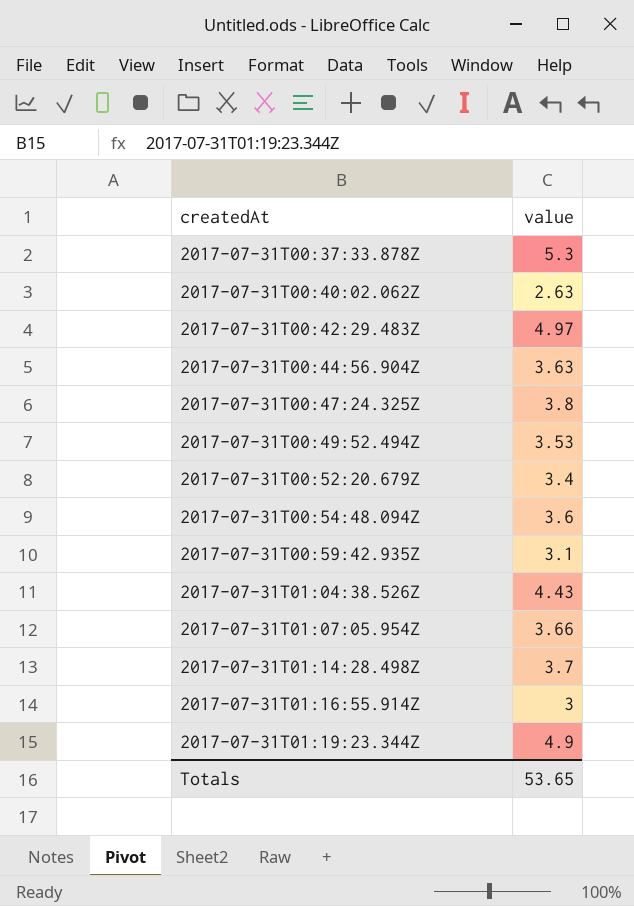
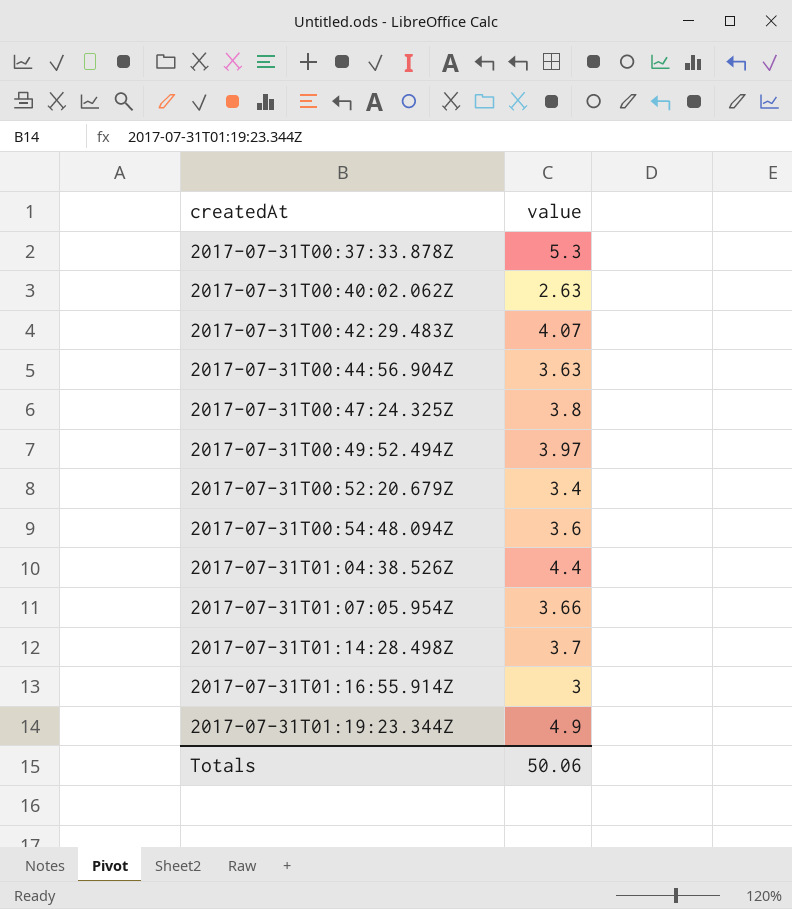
row 2017-07-31T00:59:42.935Z: 3.1 -> none
2017-07-31T00:42:29.483Z | value: 4.97 -> 4.07
2017-07-31T00:49:52.494Z | value: 3.53 -> 3.97
2017-07-31T01:04:38.526Z | value: 4.43 -> 4.4
Totals | value: 53.65 -> 50.06

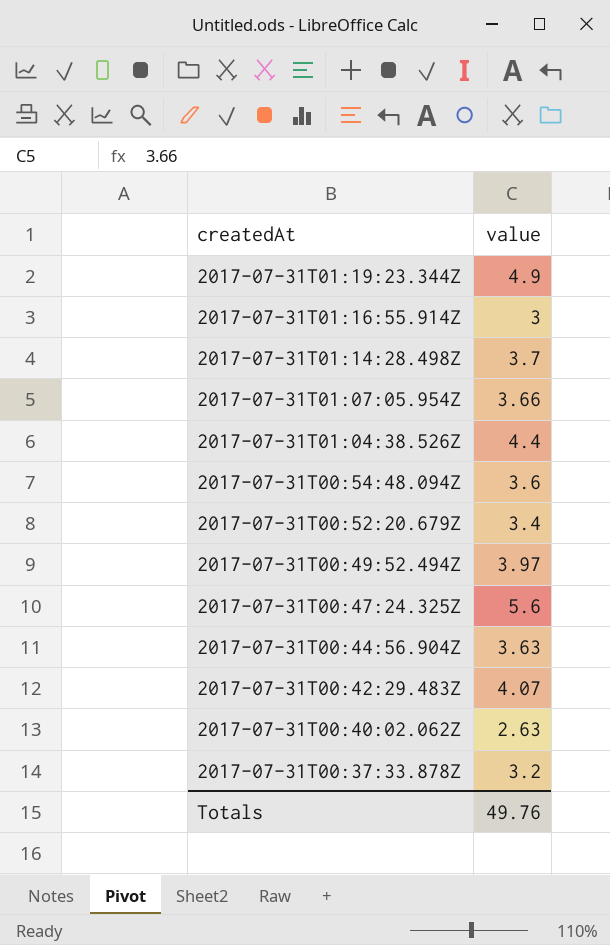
row order: createdAt ascending -> createdAt descending
2017-07-31T00:47:24.325Z | value: 3.8 -> 5.6
2017-07-31T00:37:33.878Z | value: 5.3 -> 3.2
Totals | value: 50.06 -> 49.76

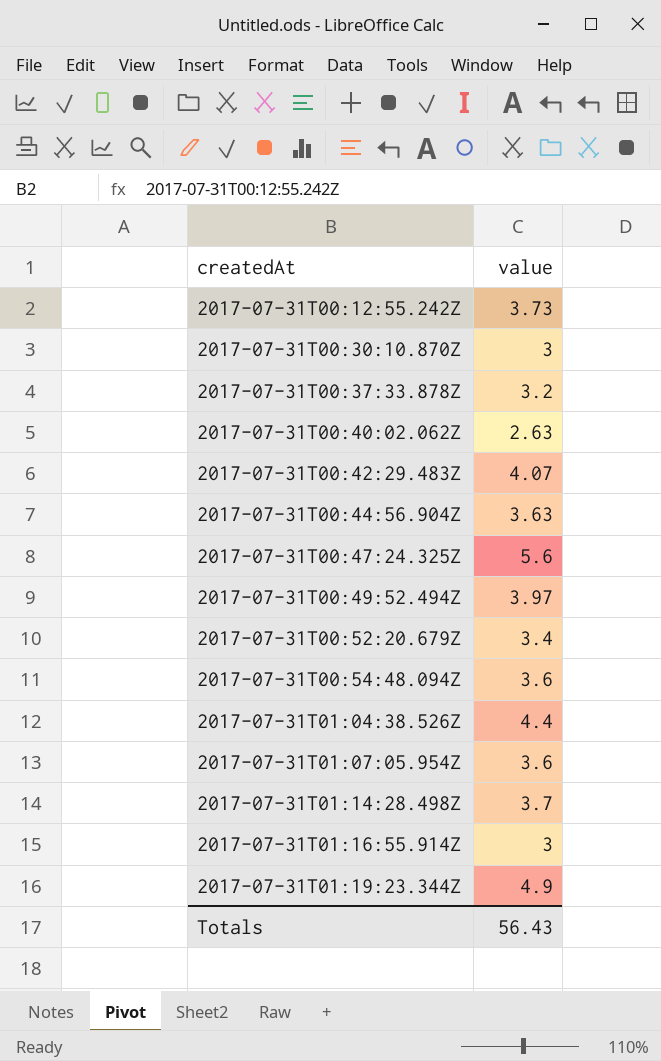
row order: createdAt descending -> createdAt ascending
row 2017-07-31T00:12:55.242Z: none -> 3.73
row 2017-07-31T00:30:10.870Z: none -> 3
2017-07-31T01:07:05.954Z | value: 3.66 -> 3.6
Totals | value: 49.76 -> 56.43

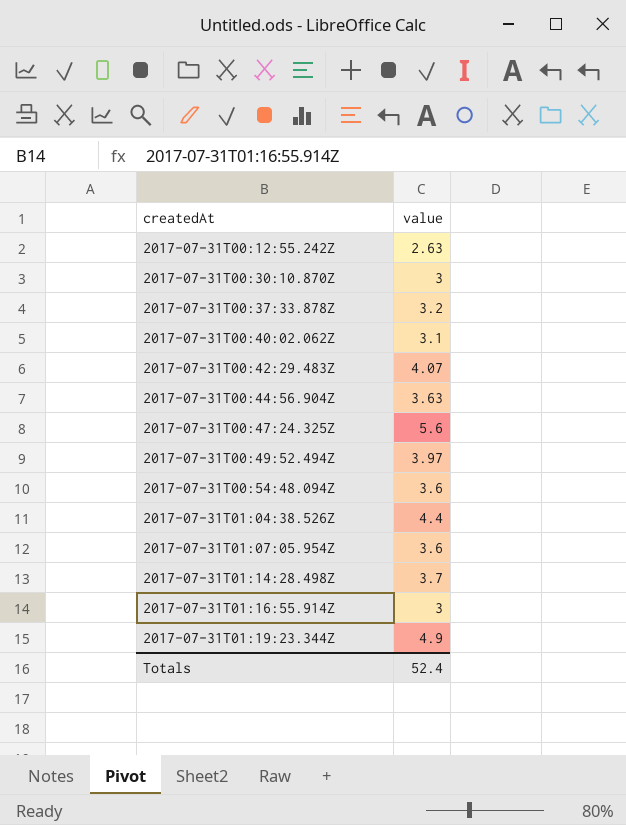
row 2017-07-31T00:52:20.679Z: 3.4 -> none
2017-07-31T00:12:55.242Z | value: 3.73 -> 2.63
2017-07-31T00:40:02.062Z | value: 2.63 -> 3.1
Totals | value: 56.43 -> 52.4

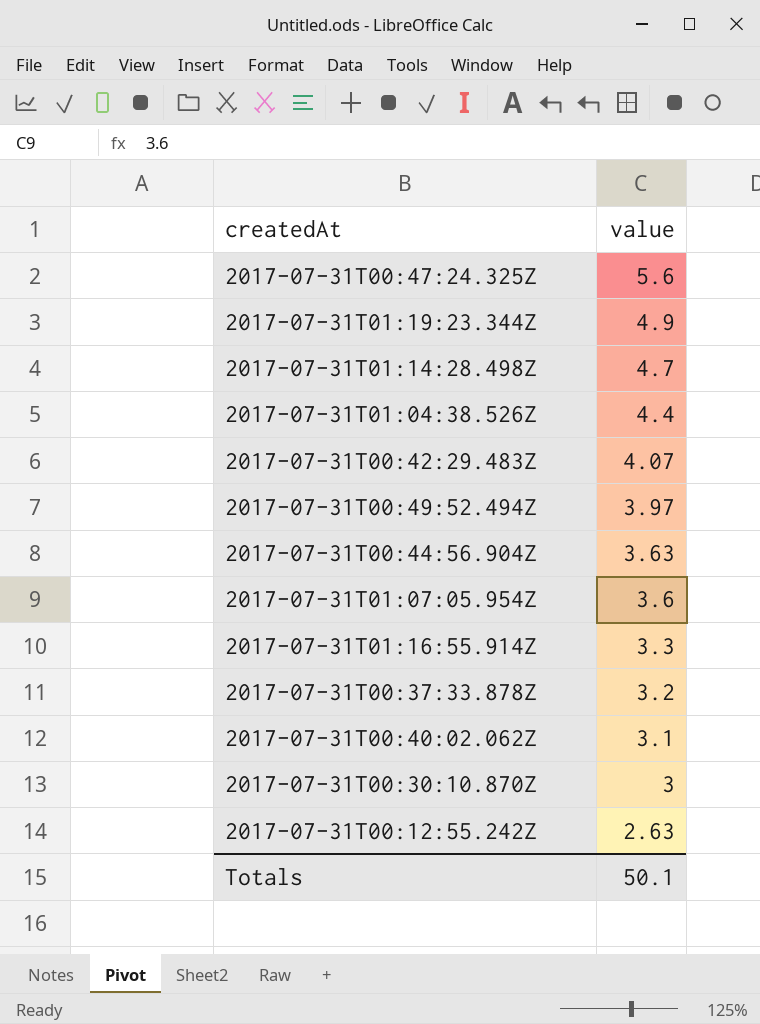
row order: createdAt ascending -> value descending
row 2017-07-31T00:54:48.094Z: 3.6 -> none
2017-07-31T01:14:28.498Z | value: 3.7 -> 4.7
2017-07-31T01:16:55.914Z | value: 3 -> 3.3
Totals | value: 52.4 -> 50.1

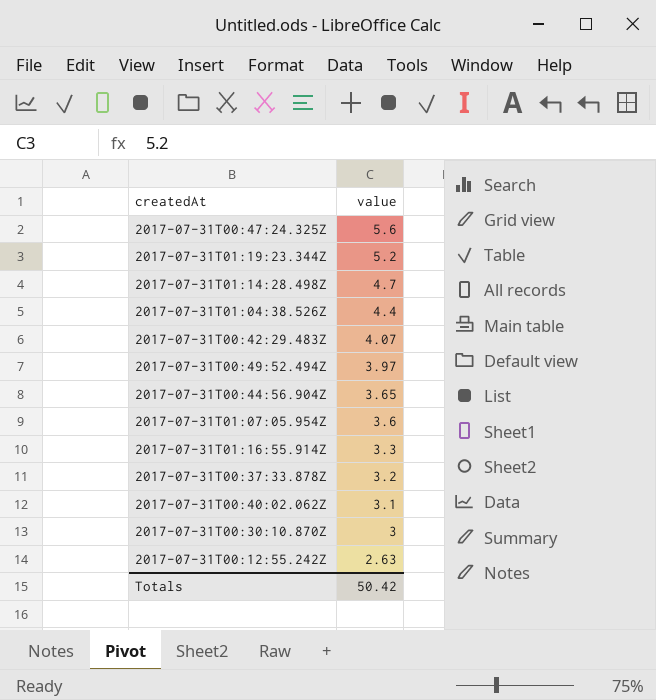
2017-07-31T01:19:23.344Z | value: 4.9 -> 5.2
2017-07-31T00:44:56.904Z | value: 3.63 -> 3.65
Totals | value: 50.1 -> 50.42

